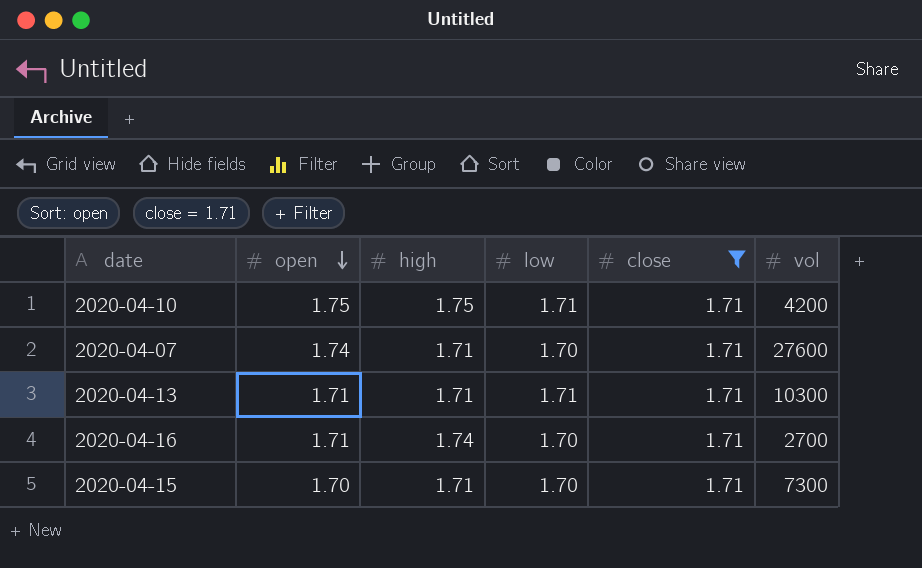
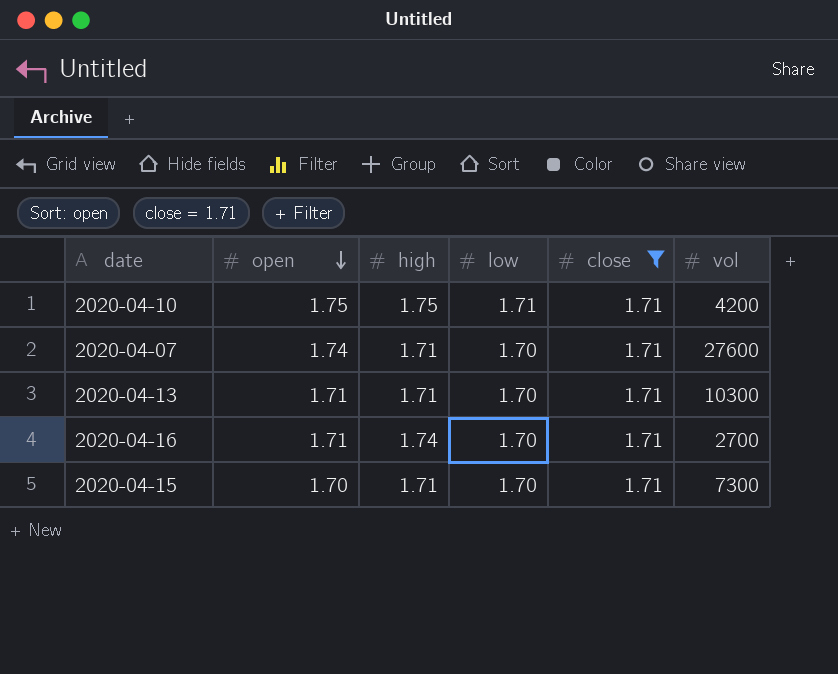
2020-04-13 | low: 1.71 -> 1.70

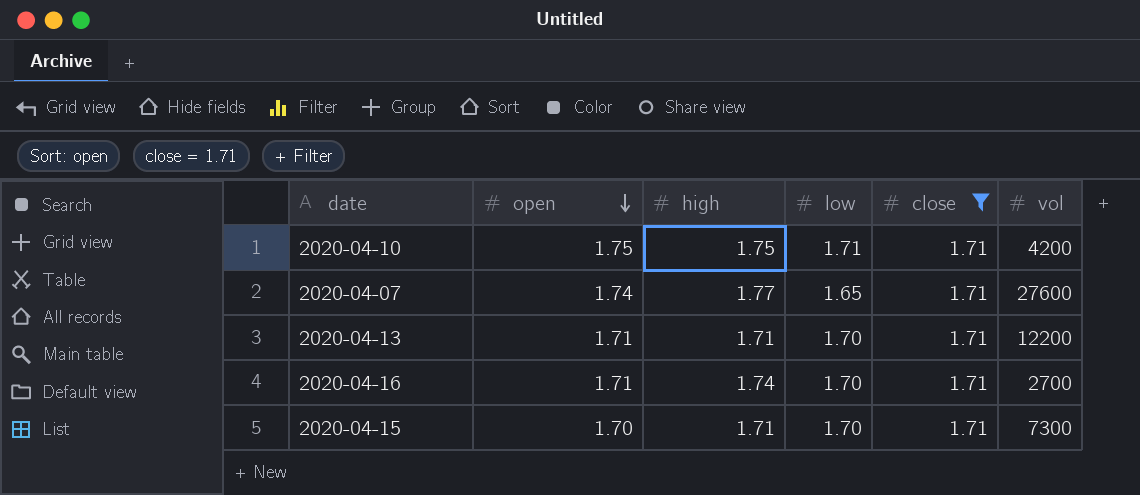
2020-04-07 | high: 1.71 -> 1.77
2020-04-07 | low: 1.70 -> 1.65
2020-04-13 | vol: 10300 -> 12200

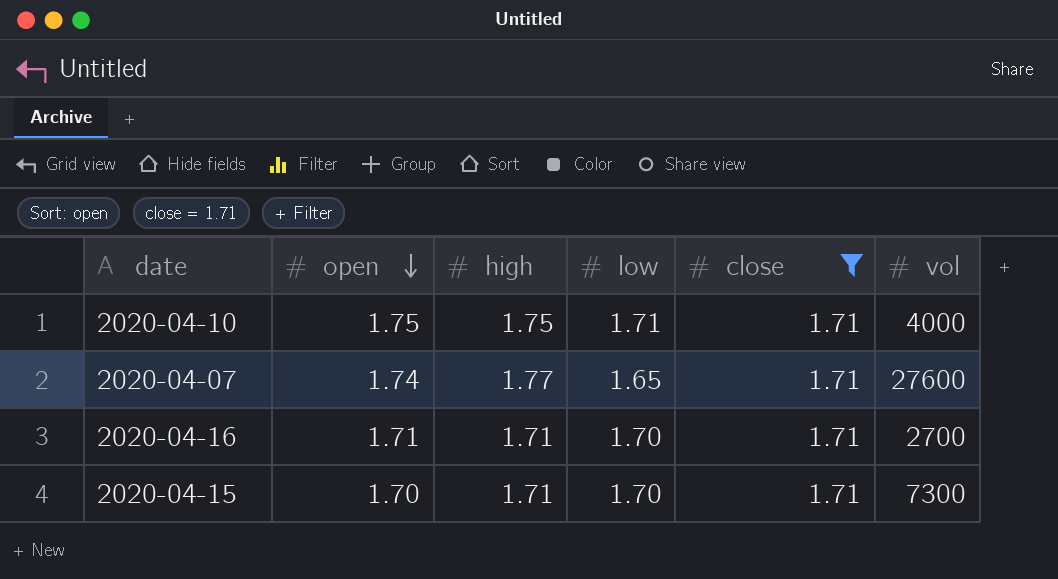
row 2020-04-13: 1.71 | 1.71 | 1.70 | 1.71 | 12200 -> none
2020-04-10 | vol: 4200 -> 4000
2020-04-16 | high: 1.74 -> 1.71

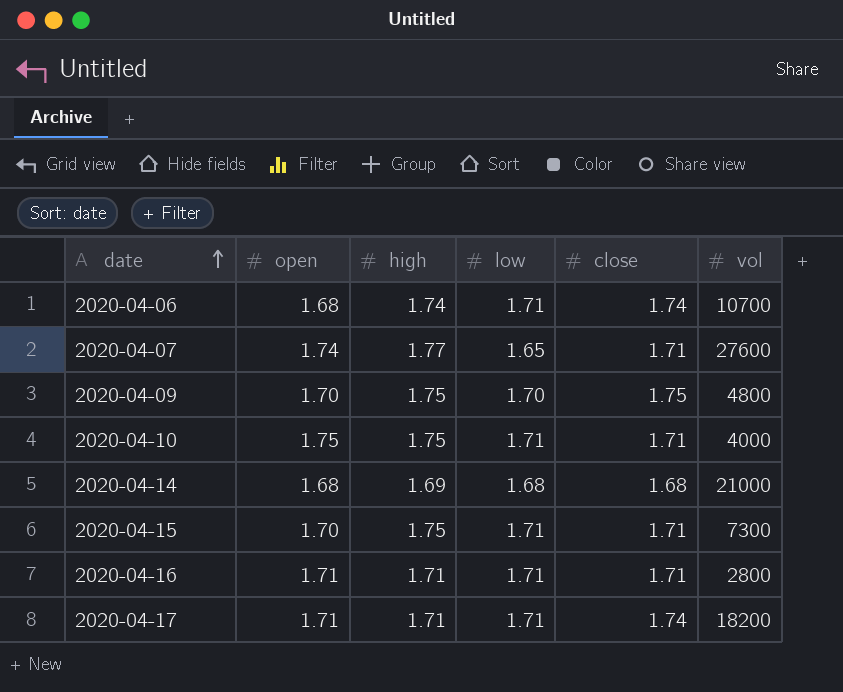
filter: close = 1.71 -> none
row order: open descending -> date ascending
2020-04-15 | high: 1.71 -> 1.75
2020-04-15 | low: 1.70 -> 1.71
2020-04-16 | low: 1.70 -> 1.71
2020-04-16 | vol: 2700 -> 2800

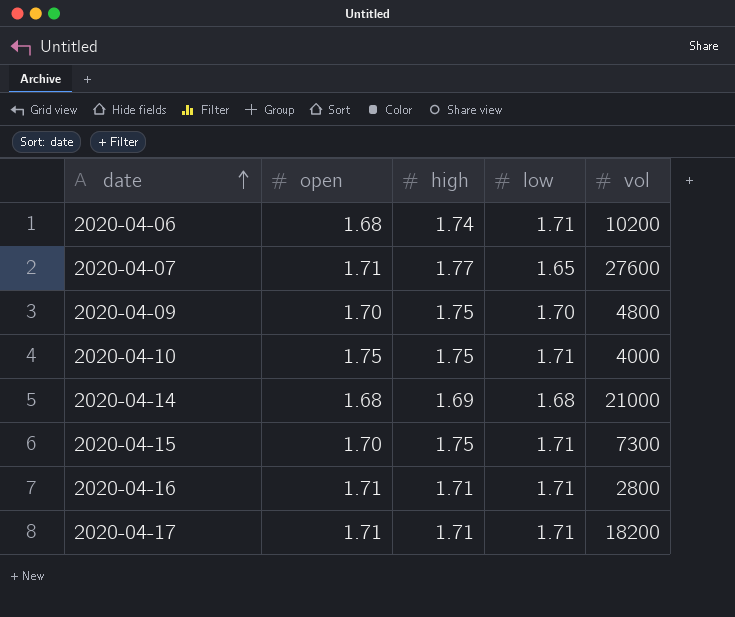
column close | position: 5 -> none
2020-04-06 | vol: 10700 -> 10200
2020-04-07 | open: 1.74 -> 1.71

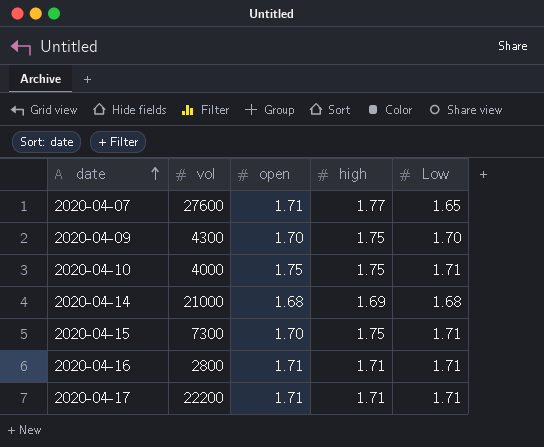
column vol | position: 5 -> 2
column name: low -> Low
row 2020-04-06: 1.68 | 1.74 | 1.71 | 10200 -> none
2020-04-09 | vol: 4800 -> 4300
2020-04-17 | vol: 18200 -> 22200

